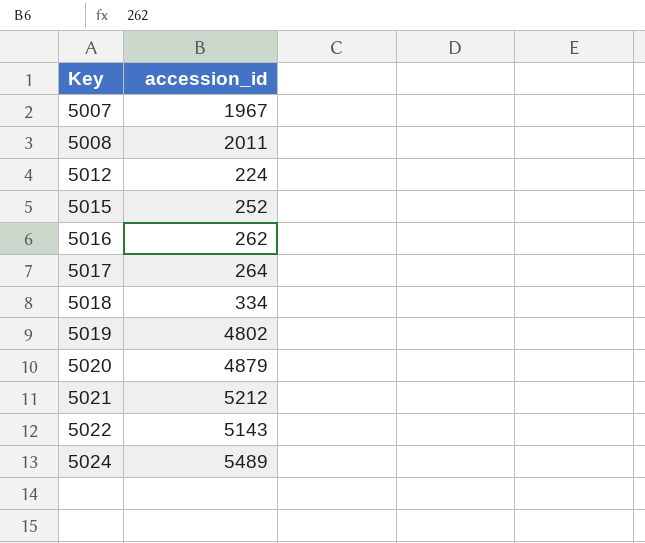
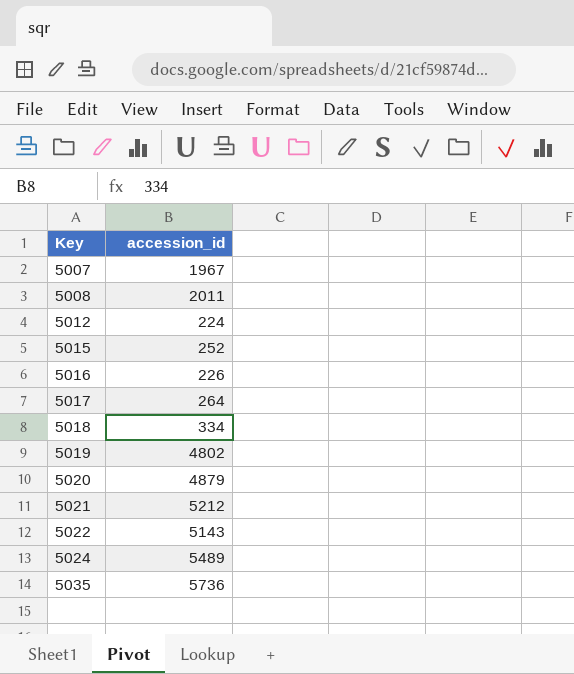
5016 | accession_id: 262 -> 226
row 5035: none -> 5736

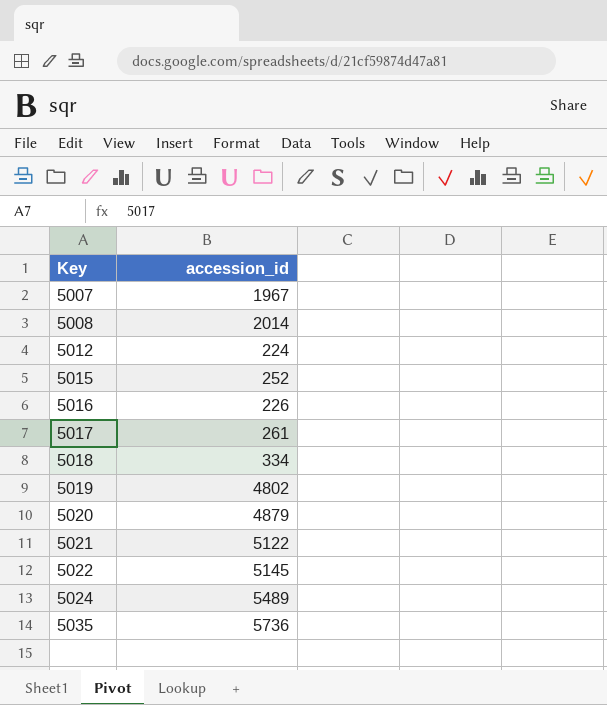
5008 | accession_id: 2011 -> 2014
5017 | accession_id: 264 -> 261
5021 | accession_id: 5212 -> 5122
5022 | accession_id: 5143 -> 5145

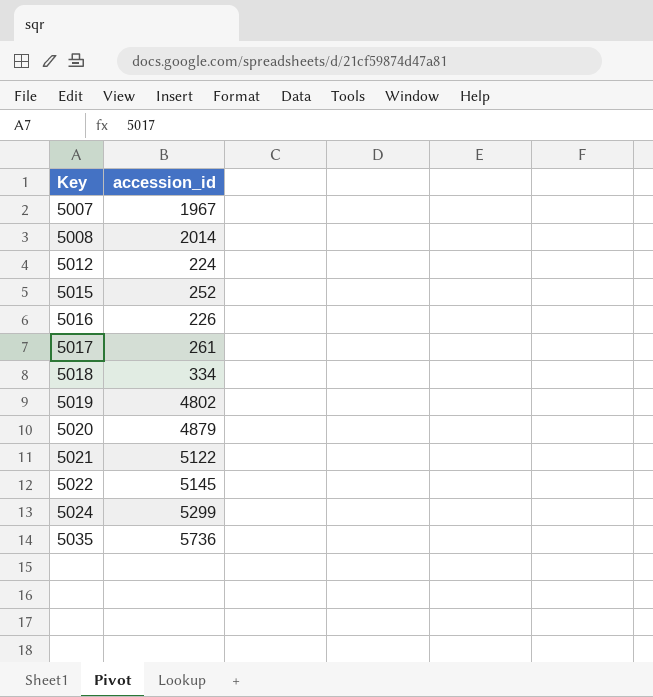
5024 | accession_id: 5489 -> 5299

